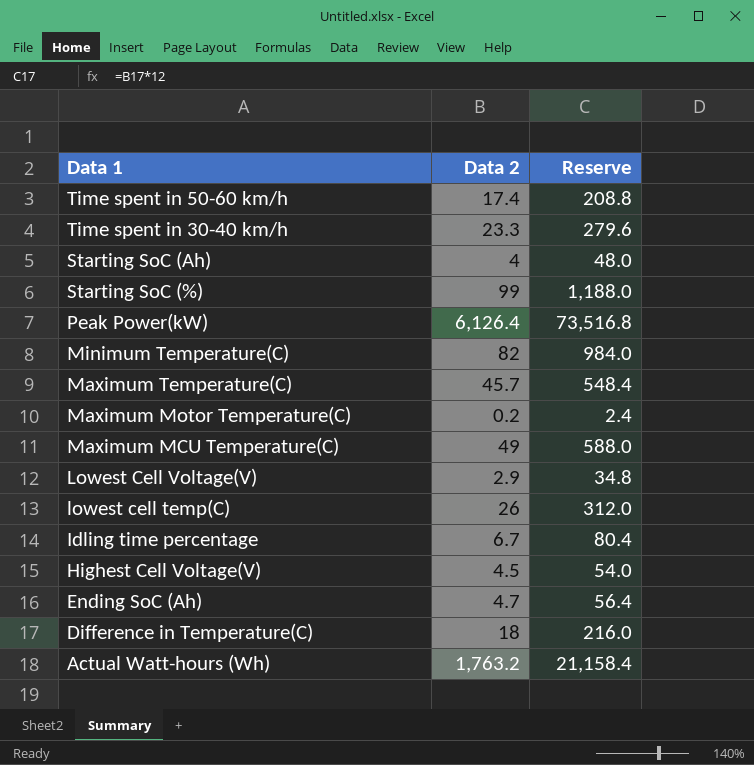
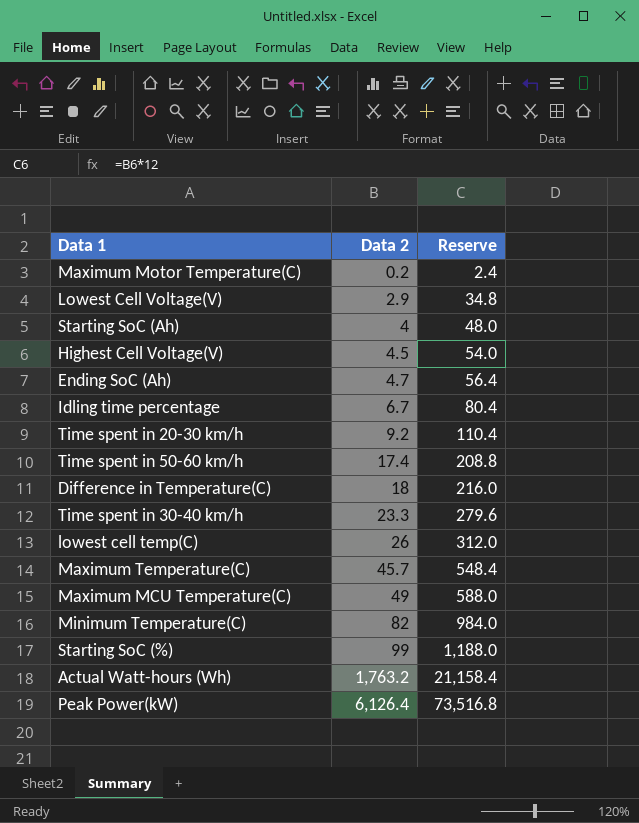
row order: Data 1 descending -> Data 2 ascending
row Time spent in 20-30 km/h: none -> 9.2 | 110.4

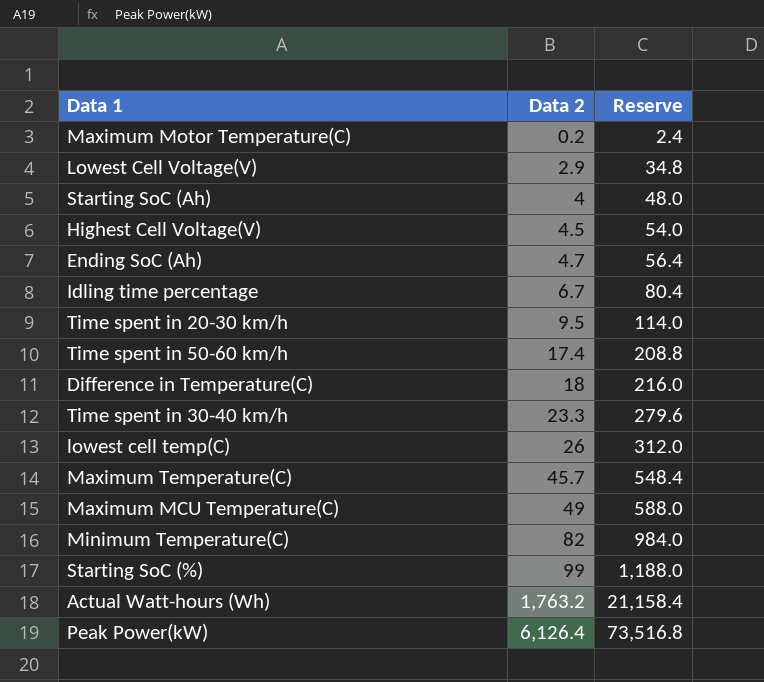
Time spent in 20-30 km/h | Data 2: 9.2 -> 9.5
Time spent in 20-30 km/h | Reserve: 110.4 -> 114.0

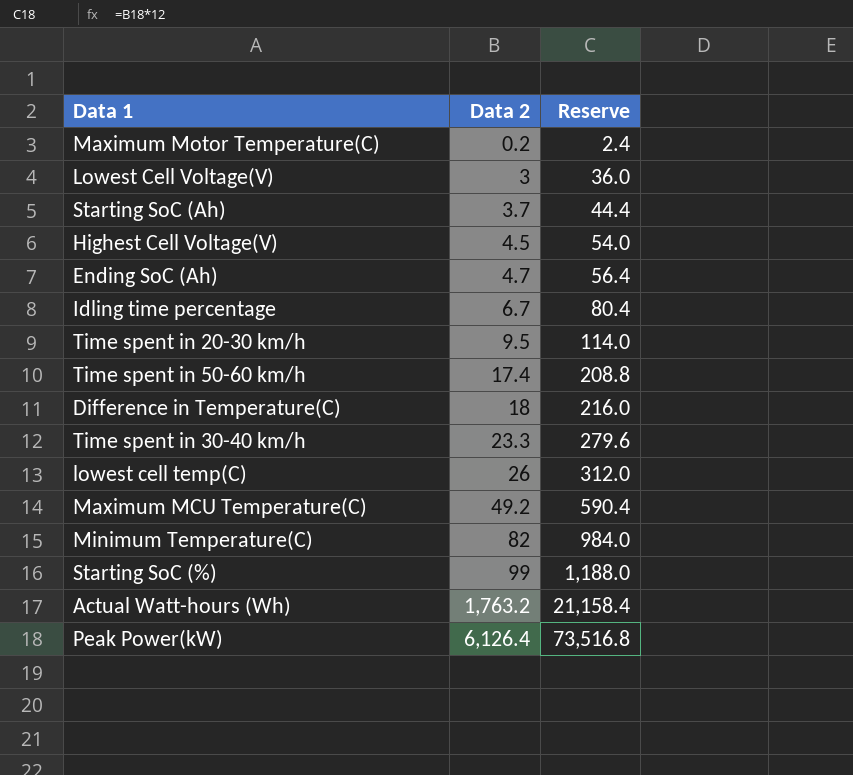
row Maximum Temperature(C): 45.7 | 548.4 -> none
Lowest Cell Voltage(V) | Data 2: 2.9 -> 3
Lowest Cell Voltage(V) | Reserve: 34.8 -> 36.0
Starting SoC (Ah) | Data 2: 4 -> 3.7
Starting SoC (Ah) | Reserve: 48.0 -> 44.4
Maximum MCU Temperature(C) | Data 2: 49 -> 49.2
Maximum MCU Temperature(C) | Reserve: 588.0 -> 590.4

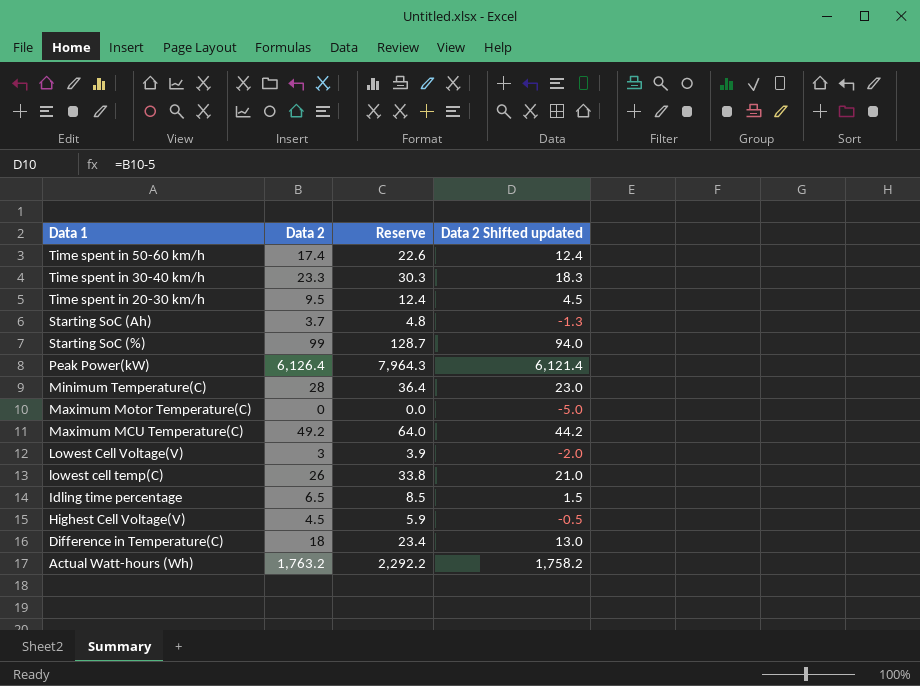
row order: Data 2 ascending -> Data 1 descending
column Reserve | formula: [Data 2] * 12 -> [Data 2] * 1.3
column Data 2 Shifted updated | formula: none -> [Data 2] - 5
row Ending SoC (Ah): 4.7 | 56.4 -> none
Minimum Temperature(C) | Data 2: 82 -> 28
Maximum Motor Temperature(C) | Data 2: 0.2 -> 0
Idling time percentage | Data 2: 6.7 -> 6.5

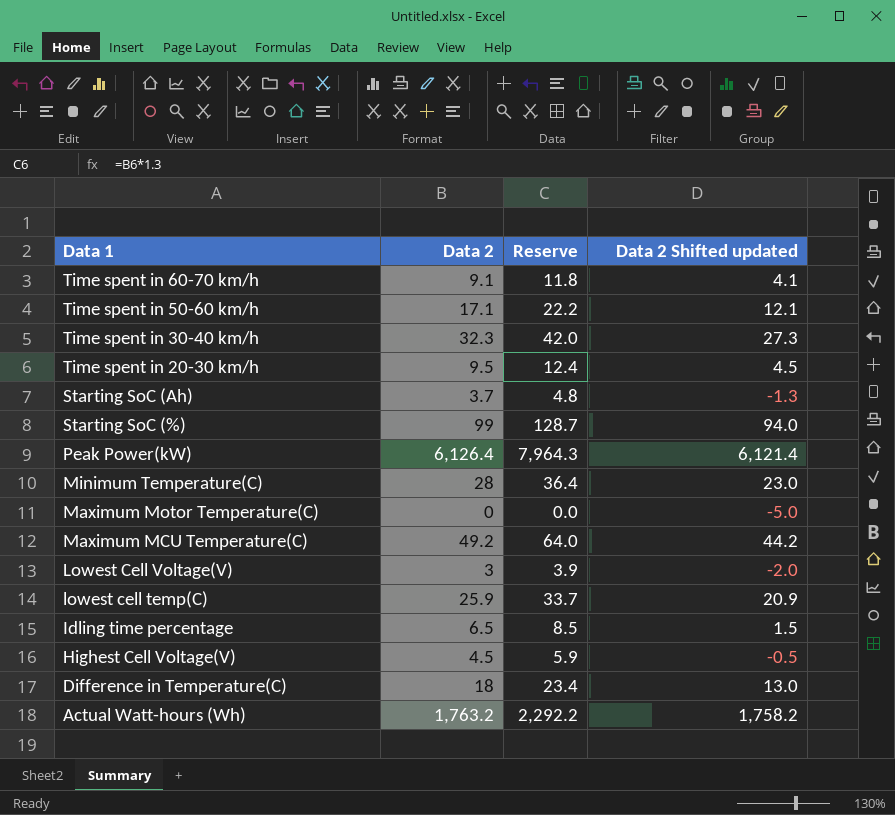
row Time spent in 60-70 km/h: none -> 9.1 | 11.8 | 4.1
Time spent in 50-60 km/h | Data 2: 17.4 -> 17.1
Time spent in 50-60 km/h | Reserve: 22.6 -> 22.2
Time spent in 50-60 km/h | Data 2 Shifted updated: 12.4 -> 12.1
Time spent in 30-40 km/h | Data 2: 23.3 -> 32.3
Time spent in 30-40 km/h | Reserve: 30.3 -> 42.0
Time spent in 30-40 km/h | Data 2 Shifted updated: 18.3 -> 27.3
lowest cell temp(C) | Data 2: 26 -> 25.9
lowest cell temp(C) | Reserve: 33.8 -> 33.7
lowest cell temp(C) | Data 2 Shifted updated: 21.0 -> 20.9

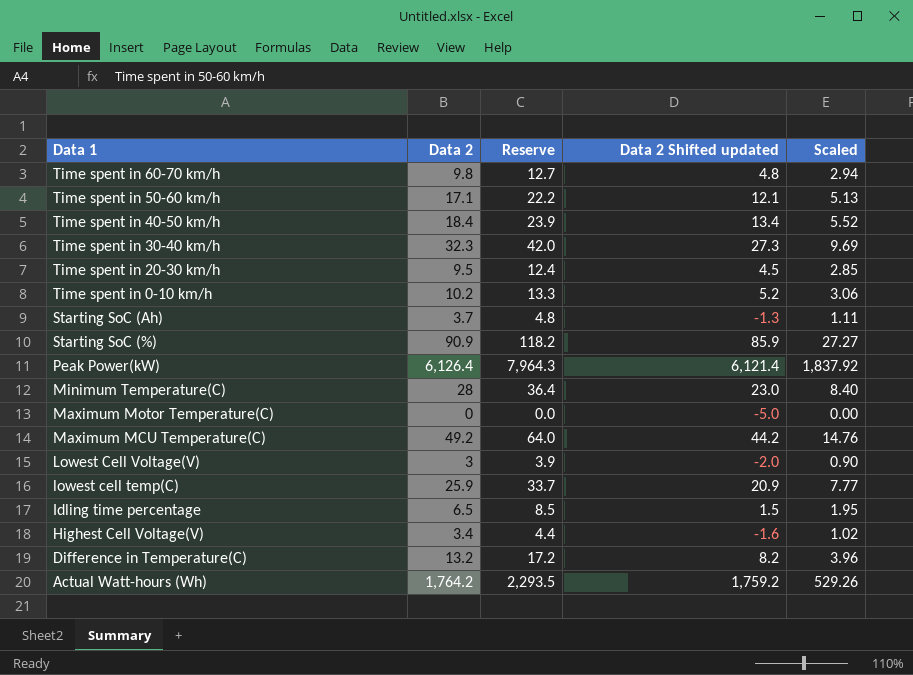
column Scaled | formula: none -> [Data 2] * 0.3
Time spent in 60-70 km/h | Data 2: 9.1 -> 9.8
Time spent in 60-70 km/h | Reserve: 11.8 -> 12.7
Time spent in 60-70 km/h | Data 2 Shifted updated: 4.1 -> 4.8
row Time spent in 40-50 km/h: none -> 18.4 | 23.9 | 13.4 | 5.52
row Time spent in 0-10 km/h: none -> 10.2 | 13.3 | 5.2 | 3.06
Starting SoC (%) | Data 2: 99 -> 90.9
Starting SoC (%) | Reserve: 128.7 -> 118.2
Starting SoC (%) | Data 2 Shifted updated: 94.0 -> 85.9
Highest Cell Voltage(V) | Data 2: 4.5 -> 3.4
Highest Cell Voltage(V) | Reserve: 5.9 -> 4.4
Highest Cell Voltage(V) | Data 2 Shifted updated: -0.5 -> -1.6
Difference in Temperature(C) | Data 2: 18 -> 13.2
Difference in Temperature(C) | Reserve: 23.4 -> 17.2
Difference in Temperature(C) | Data 2 Shifted updated: 13.0 -> 8.2
Actual Watt-hours (Wh) | Data 2: 1,763.2 -> 1,764.2
Actual Watt-hours (Wh) | Reserve: 2,292.2 -> 2,293.5
Actual Watt-hours (Wh) | Data 2 Shifted updated: 1,758.2 -> 1,759.2

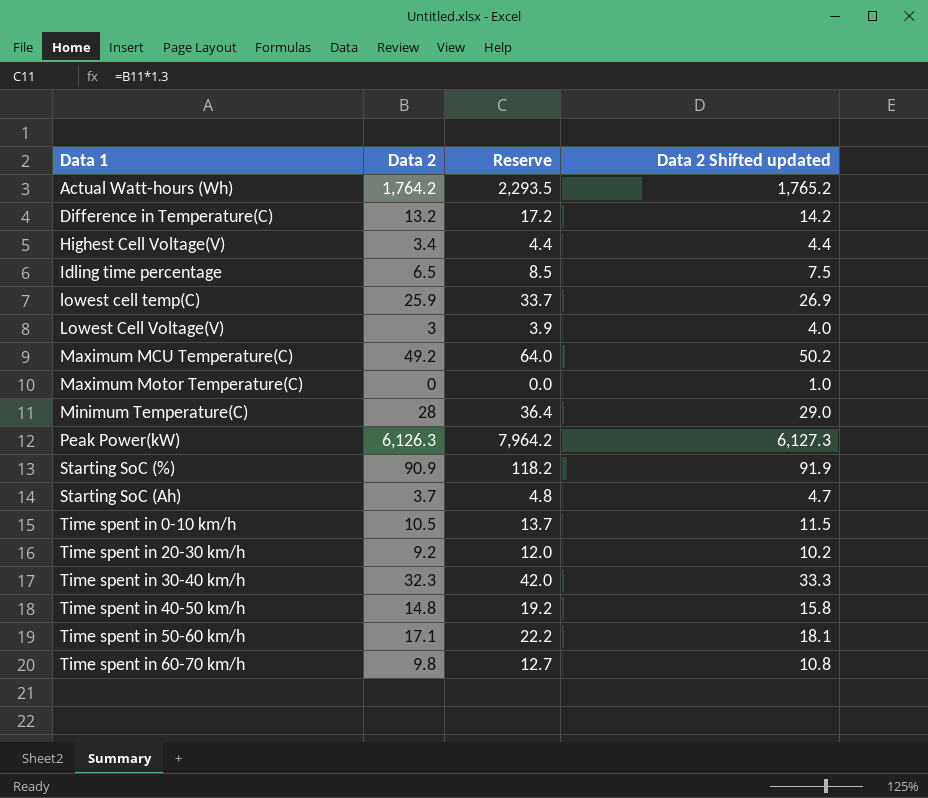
row order: Data 1 descending -> Data 1 ascending
column Scaled | formula: [Data 2] * 0.3 -> none
column Data 2 Shifted updated | formula: [Data 2] - 5 -> [Data 2] + 1
Peak Power(kW) | Data 2: 6,126.4 -> 6,126.3
Peak Power(kW) | Reserve: 7,964.3 -> 7,964.2
Time spent in 0-10 km/h | Data 2: 10.2 -> 10.5
Time spent in 0-10 km/h | Reserve: 13.3 -> 13.7
Time spent in 20-30 km/h | Data 2: 9.5 -> 9.2
Time spent in 20-30 km/h | Reserve: 12.4 -> 12.0
Time spent in 40-50 km/h | Data 2: 18.4 -> 14.8
Time spent in 40-50 km/h | Reserve: 23.9 -> 19.2

